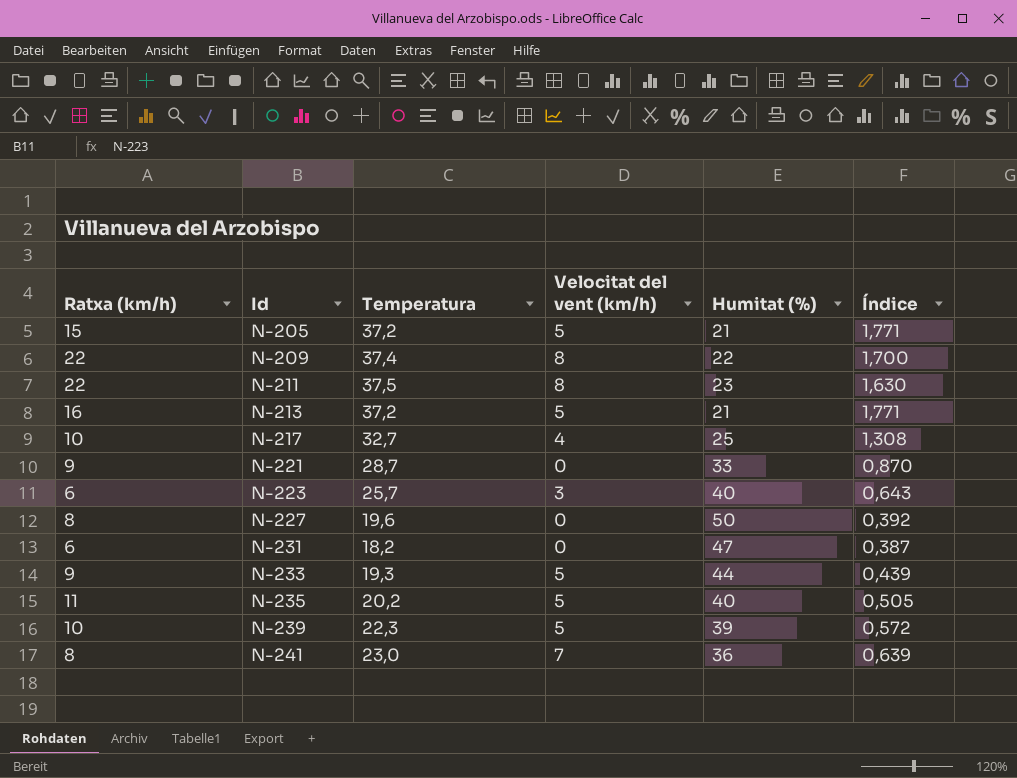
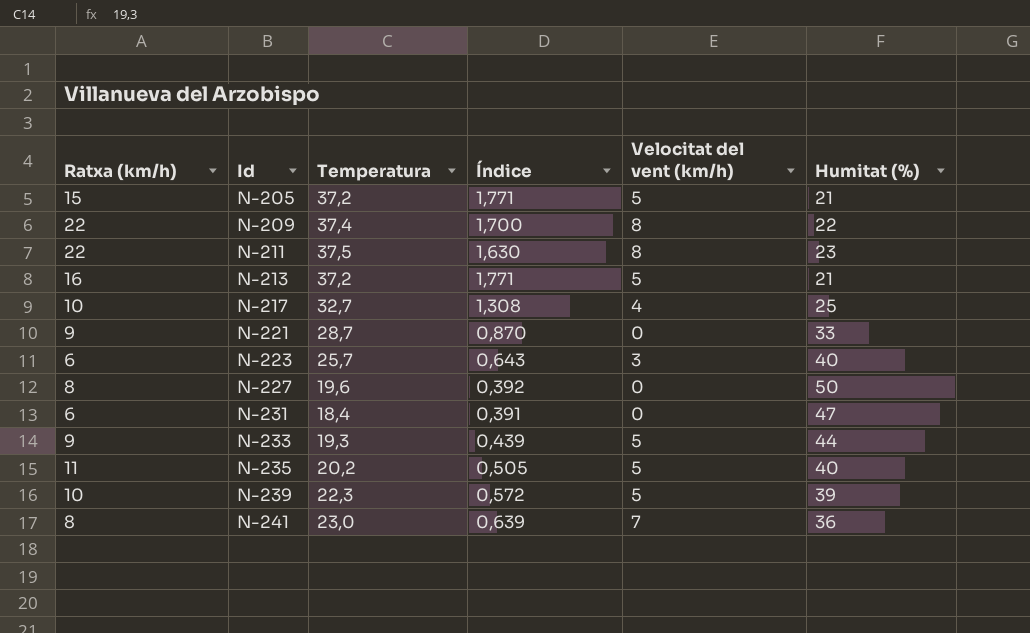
column Índice | position: 6 -> 4
N-231 | Temperatura: 18,2 -> 18,4
N-231 | Índice: 0,387 -> 0,391

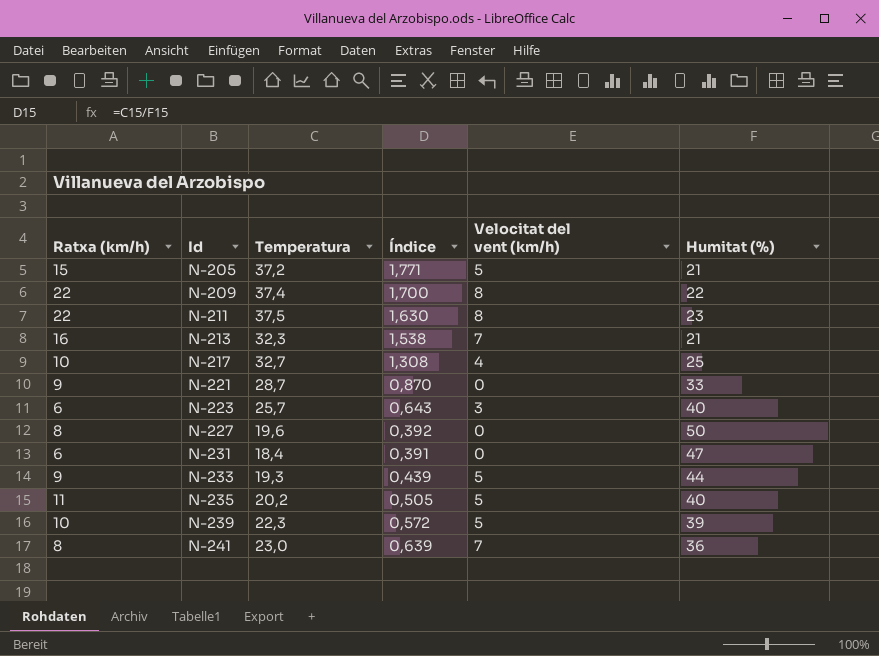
N-213 | Temperatura: 37,2 -> 32,3
N-213 | Índice: 1,771 -> 1,538
N-213 | Velocitat del vent (km/h): 5 -> 7

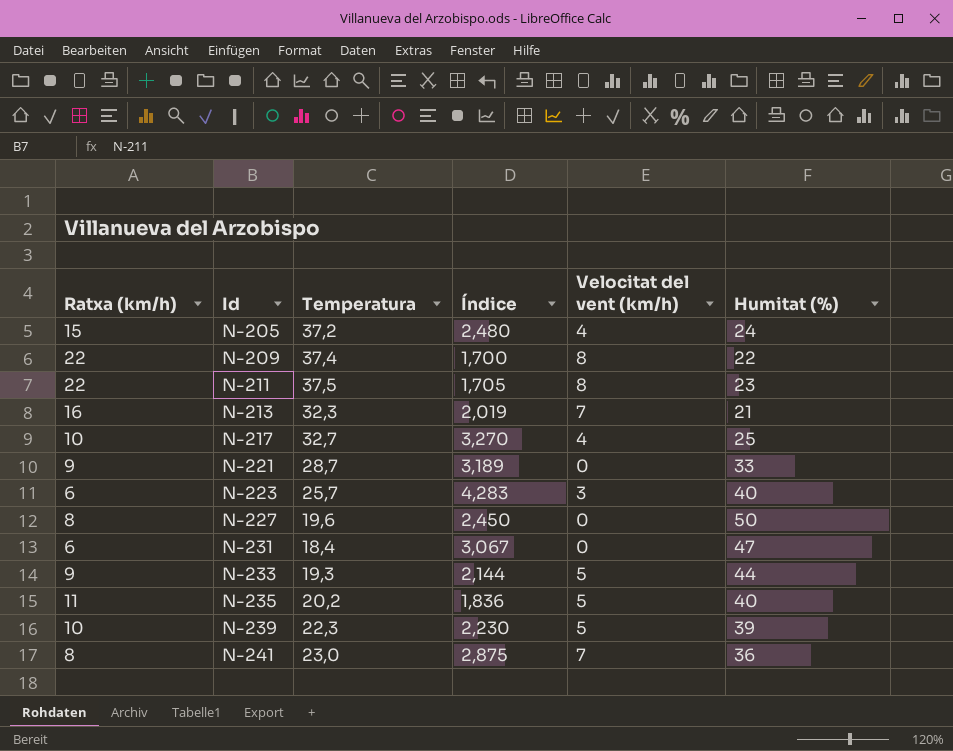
column Índice | formula: [Temperatura] / [Humitat (%)] -> [Temperatura] / [Ratxa (km/h)]
N-205 | Velocitat del vent (km/h): 5 -> 4
N-205 | Humitat (%): 21 -> 24

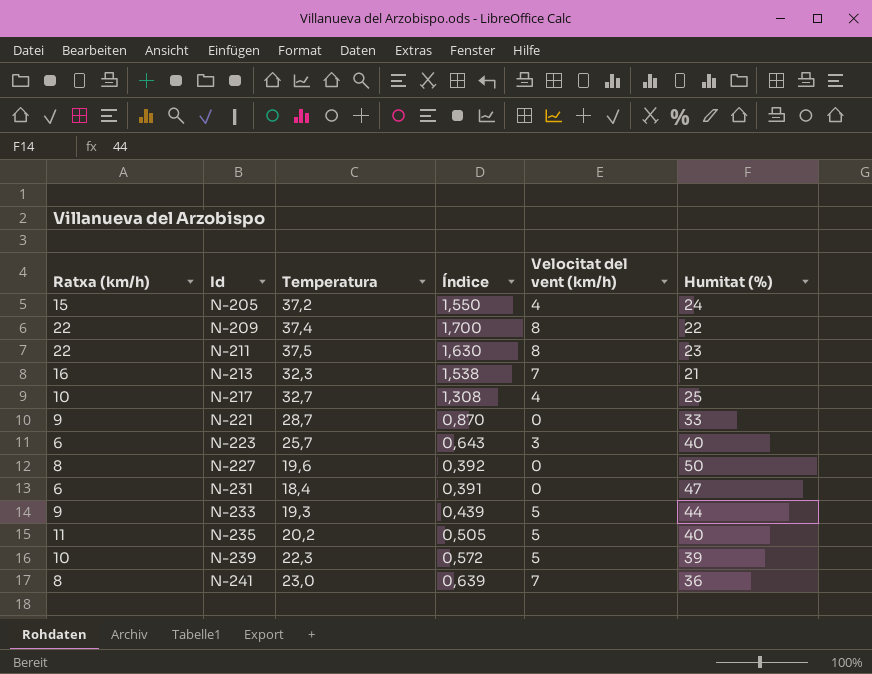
column Índice | formula: [Temperatura] / [Ratxa (km/h)] -> [Temperatura] / [Humitat (%)]

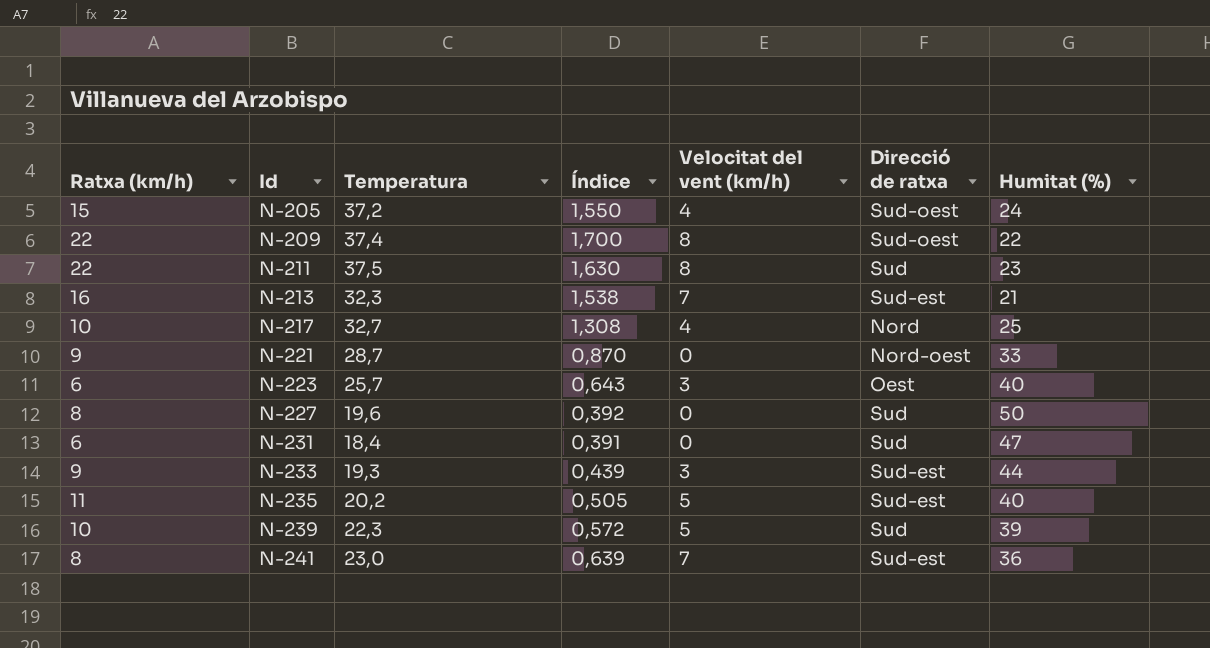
column Direcció de ratxa | position: none -> 6
N-233 | Velocitat del vent (km/h): 5 -> 3

